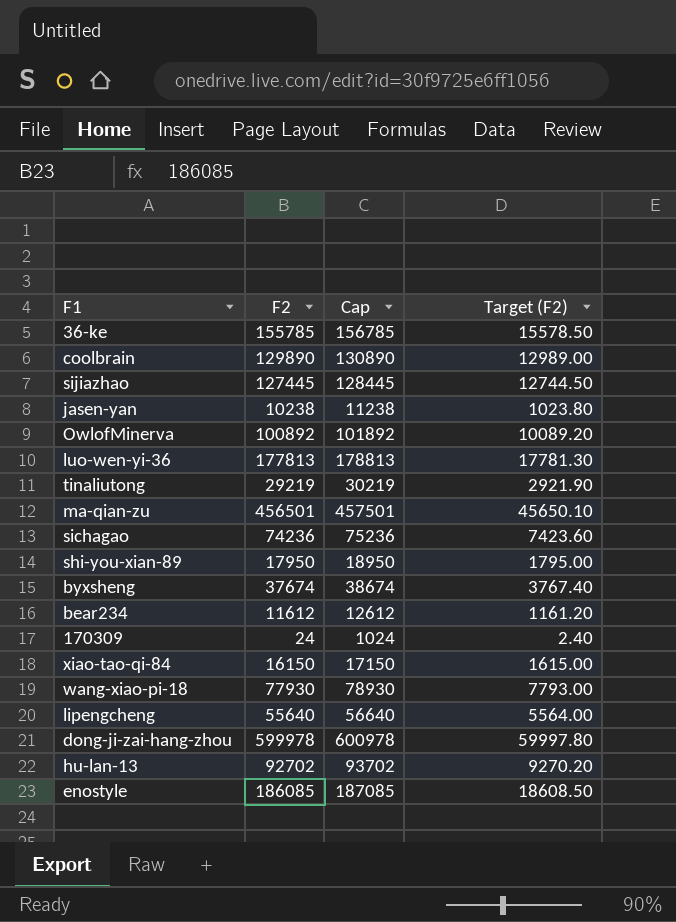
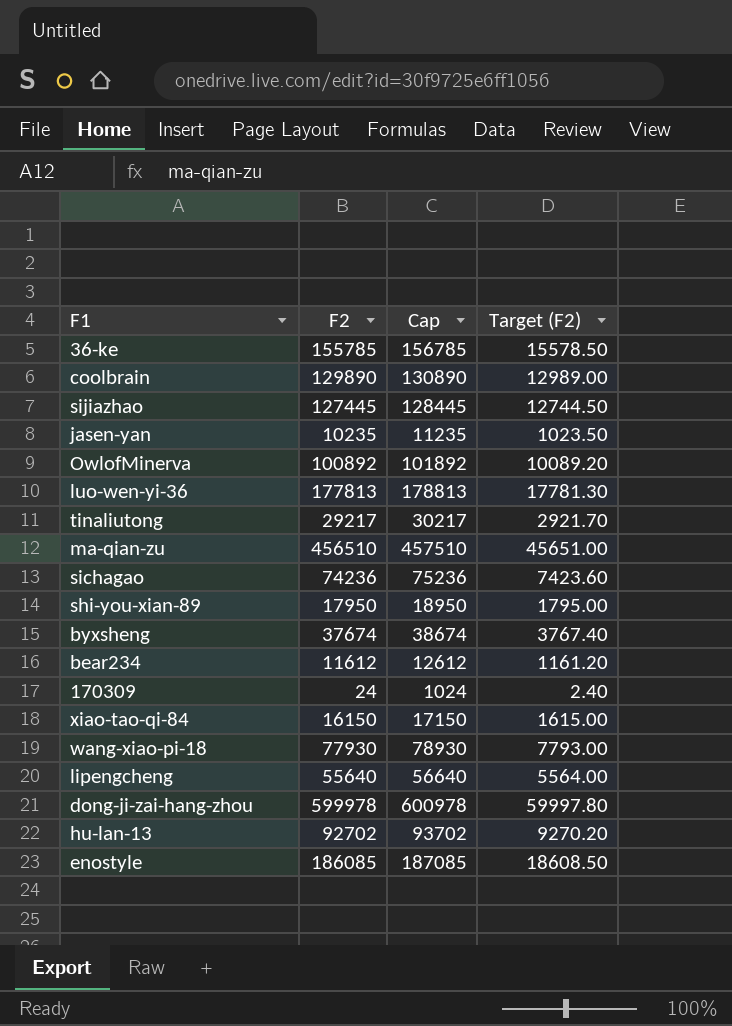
jasen-yan | F2: 10238 -> 10235
jasen-yan | Cap: 11238 -> 11235
jasen-yan | Target (F2): 1023.80 -> 1023.50
tinaliutong | F2: 29219 -> 29217
tinaliutong | Cap: 30219 -> 30217
tinaliutong | Target (F2): 2921.90 -> 2921.70
ma-qian-zu | F2: 456501 -> 456510
ma-qian-zu | Cap: 457501 -> 457510
ma-qian-zu | Target (F2): 45650.10 -> 45651.00

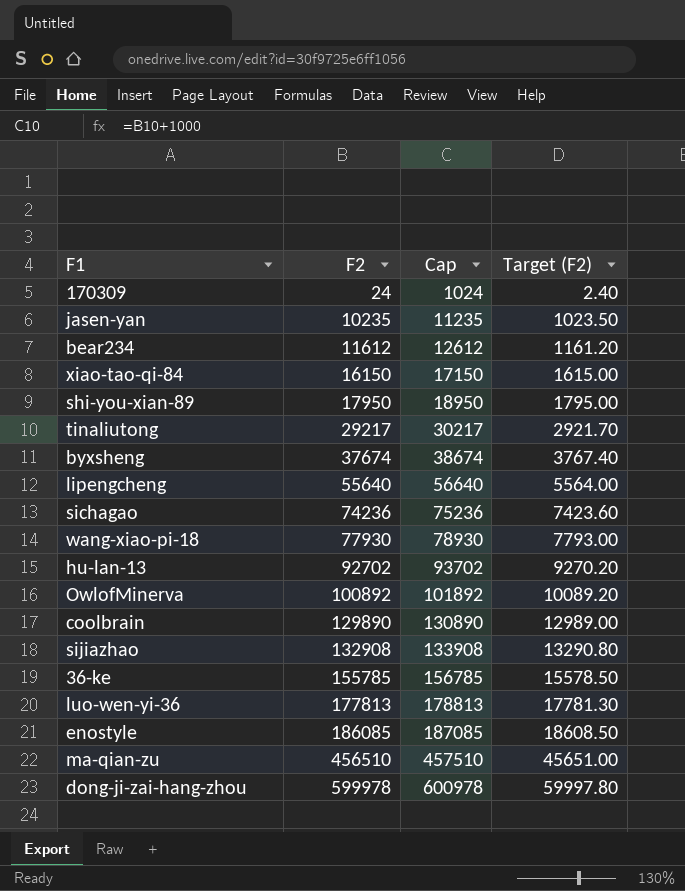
row order: none -> F2 ascending
sijiazhao | F2: 127445 -> 132908
sijiazhao | Cap: 128445 -> 133908
sijiazhao | Target (F2): 12744.50 -> 13290.80

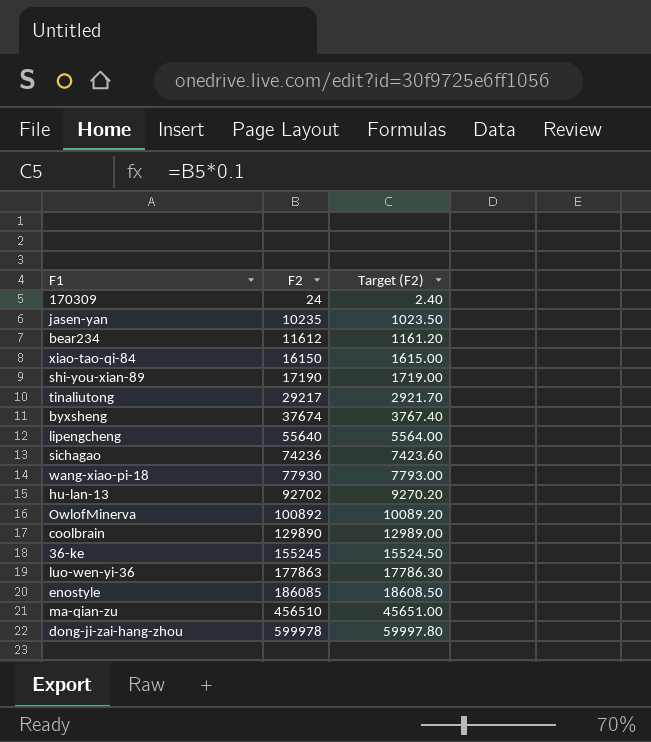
column Cap | formula: [F2] + 1000 -> none
row sijiazhao: 132908 | 133908 | 13290.80 -> none
shi-you-xian-89 | F2: 17950 -> 17190
shi-you-xian-89 | Target (F2): 1795.00 -> 1719.00
36-ke | F2: 155785 -> 155245
36-ke | Target (F2): 15578.50 -> 15524.50
luo-wen-yi-36 | F2: 177813 -> 177863
luo-wen-yi-36 | Target (F2): 17781.30 -> 17786.30

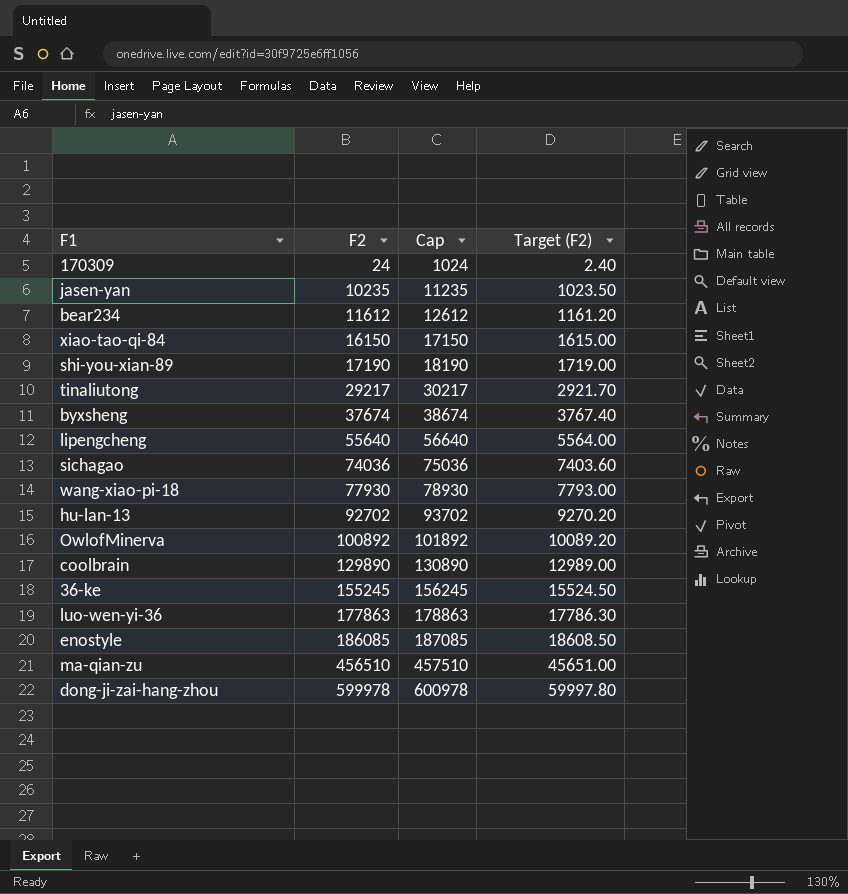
column Cap | formula: none -> [F2] + 1000
sichagao | F2: 74236 -> 74036
sichagao | Target (F2): 7423.60 -> 7403.60

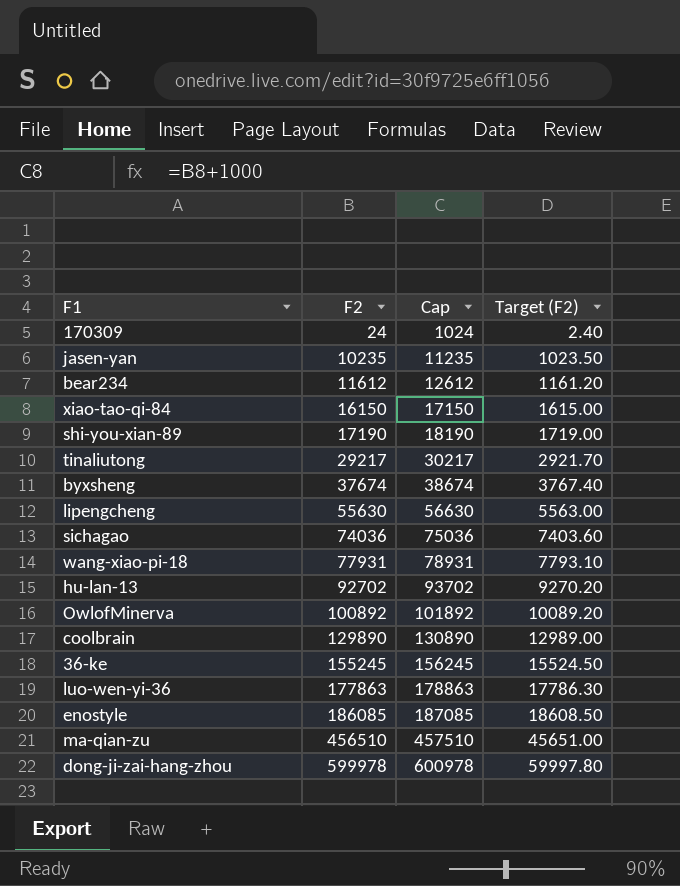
lipengcheng | F2: 55640 -> 55630
lipengcheng | Cap: 56640 -> 56630
lipengcheng | Target (F2): 5564.00 -> 5563.00
wang-xiao-pi-18 | F2: 77930 -> 77931
wang-xiao-pi-18 | Cap: 78930 -> 78931
wang-xiao-pi-18 | Target (F2): 7793.00 -> 7793.10

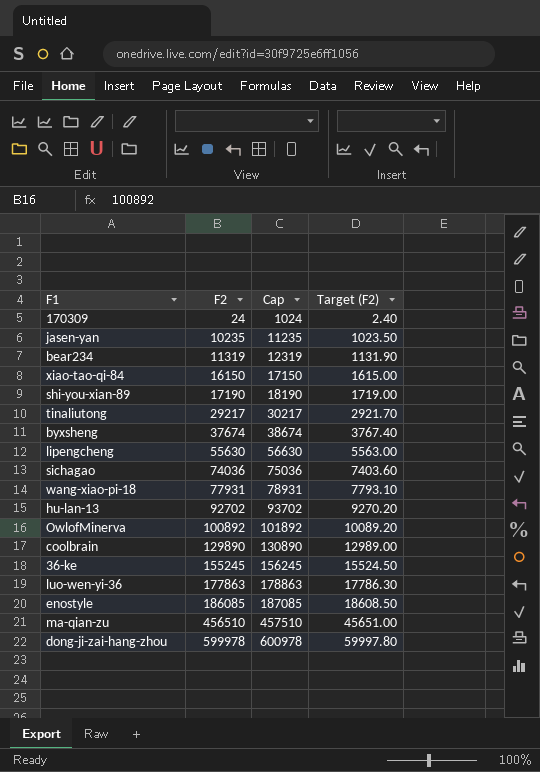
bear234 | F2: 11612 -> 11319
bear234 | Cap: 12612 -> 12319
bear234 | Target (F2): 1161.20 -> 1131.90

